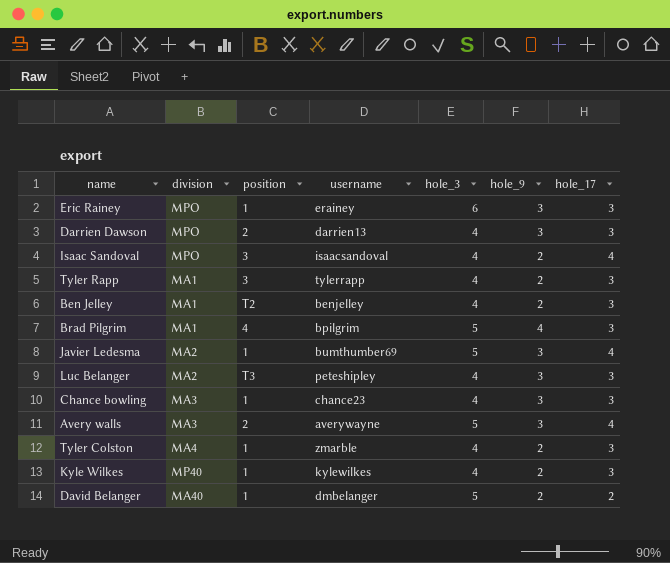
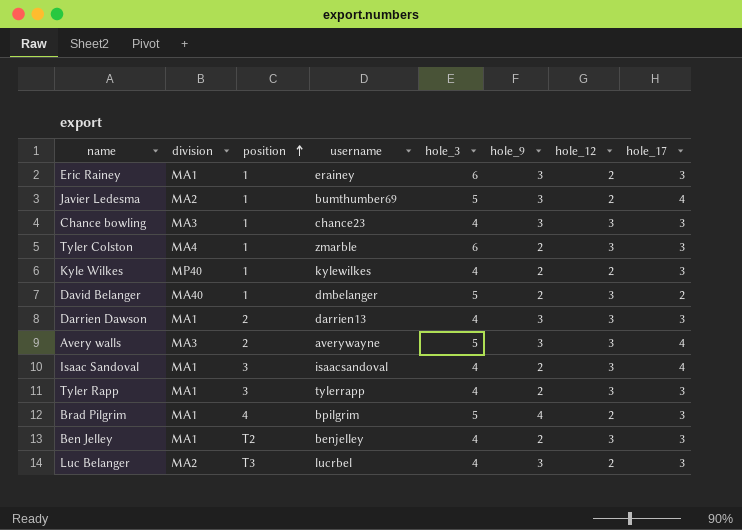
row order: none -> position ascending
column hole_12 | position: none -> 7
Eric Rainey | division: MPO -> MA1
Tyler Colston | hole_3: 4 -> 6
Darrien Dawson | division: MPO -> MA1
Isaac Sandoval | division: MPO -> MA1
Luc Belanger | username: peteshipley -> lucrbel

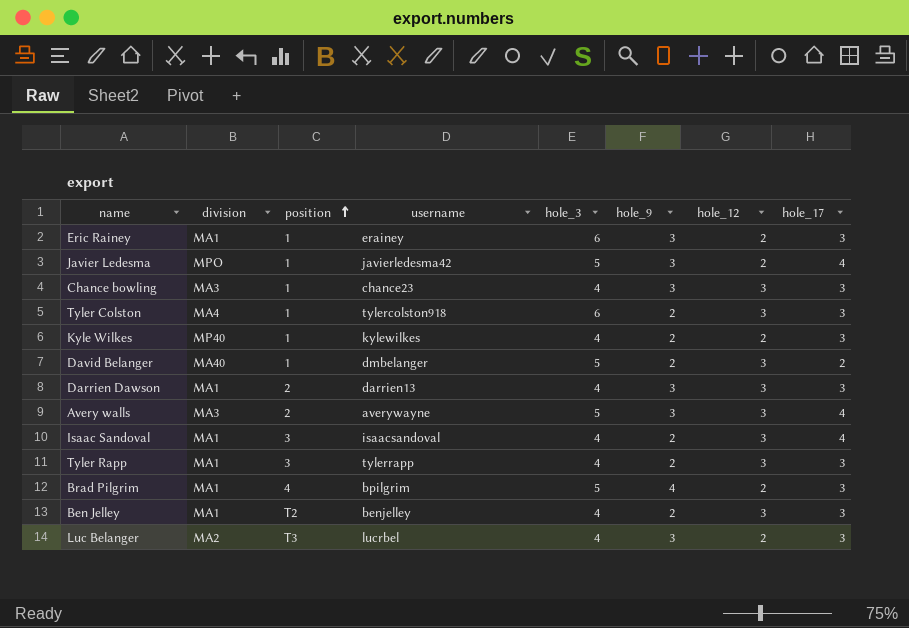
Javier Ledesma | division: MA2 -> MPO
Javier Ledesma | username: bumthumber69 -> javierledesma42
Tyler Colston | username: zmarble -> tylercolston918

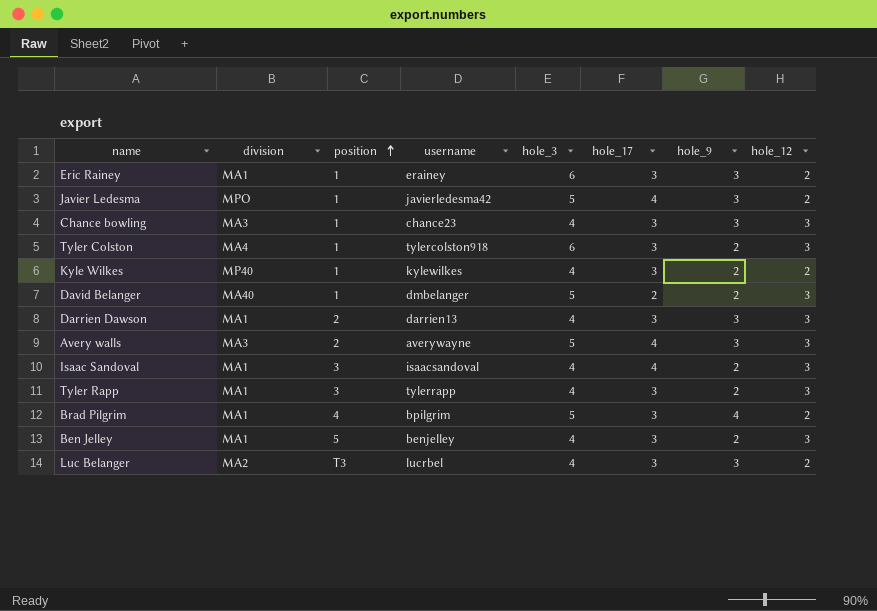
column hole_17 | position: 8 -> 6
Ben Jelley | position: T2 -> 5

